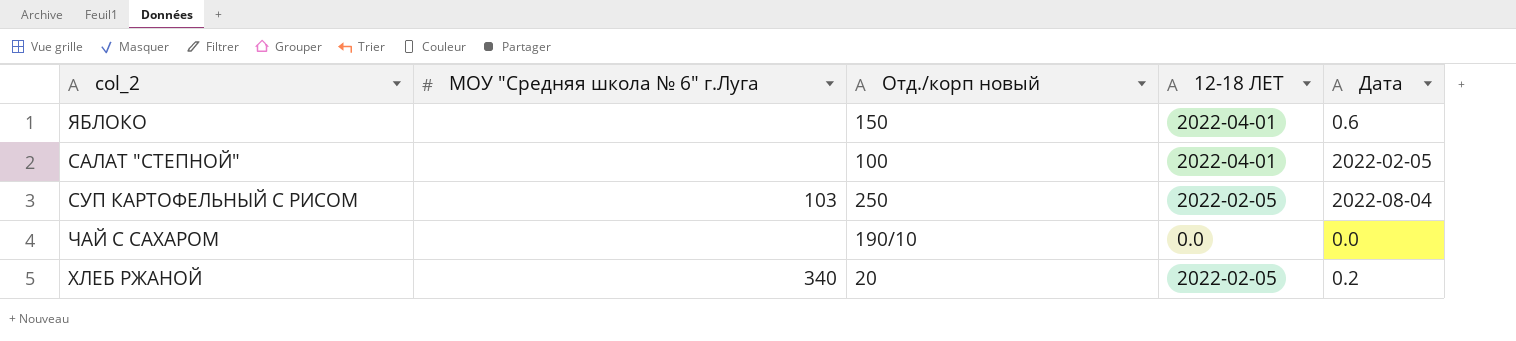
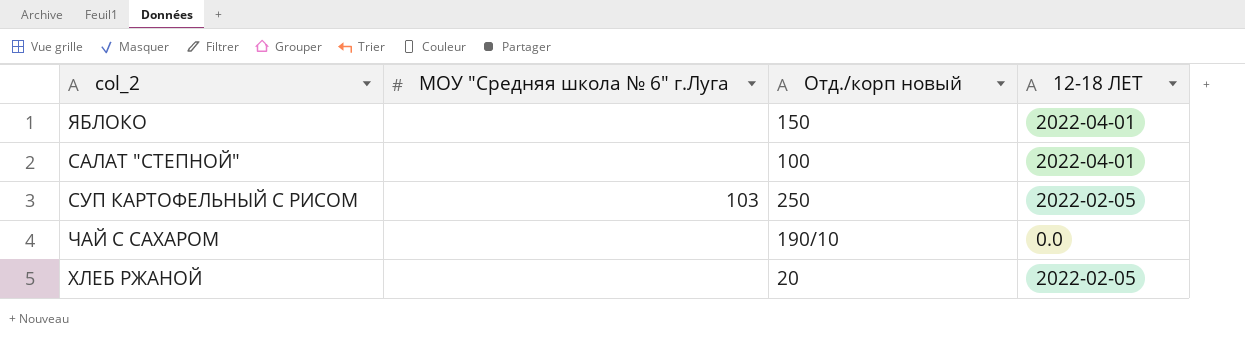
column Дата | position: 5 -> none
ХЛЕБ РЖАНОЙ | МОУ "Средняя школа № 6" г.Луга: 340 -> none

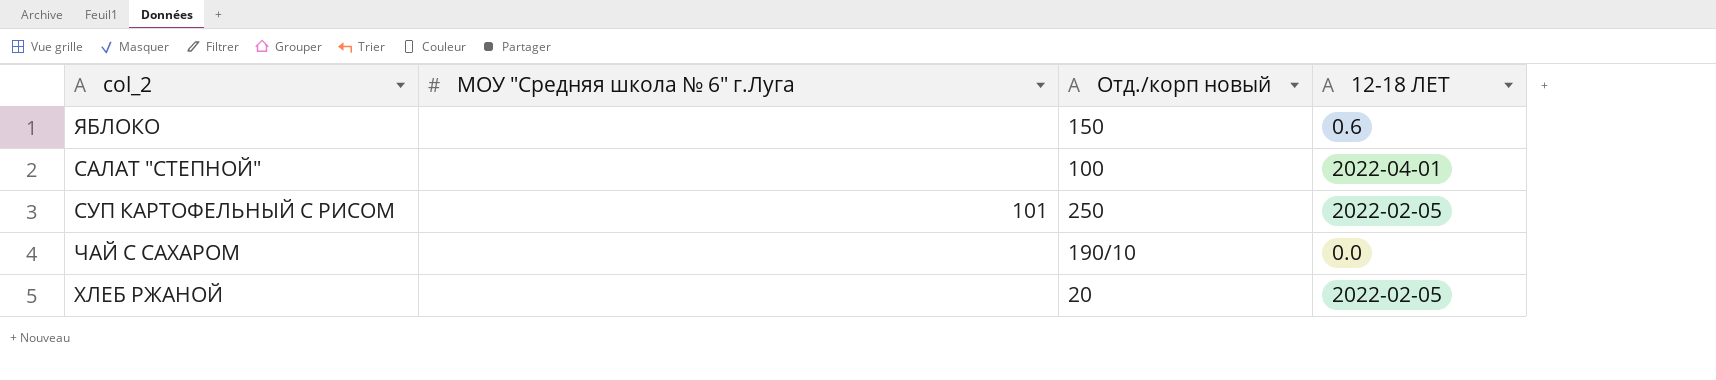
ЯБЛОКО | 12-18 ЛЕТ: 2022-04-01 -> 0.6
СУП КАРТОФЕЛЬНЫЙ С РИСОМ | МОУ "Средняя школа № 6" г.Луга: 103 -> 101

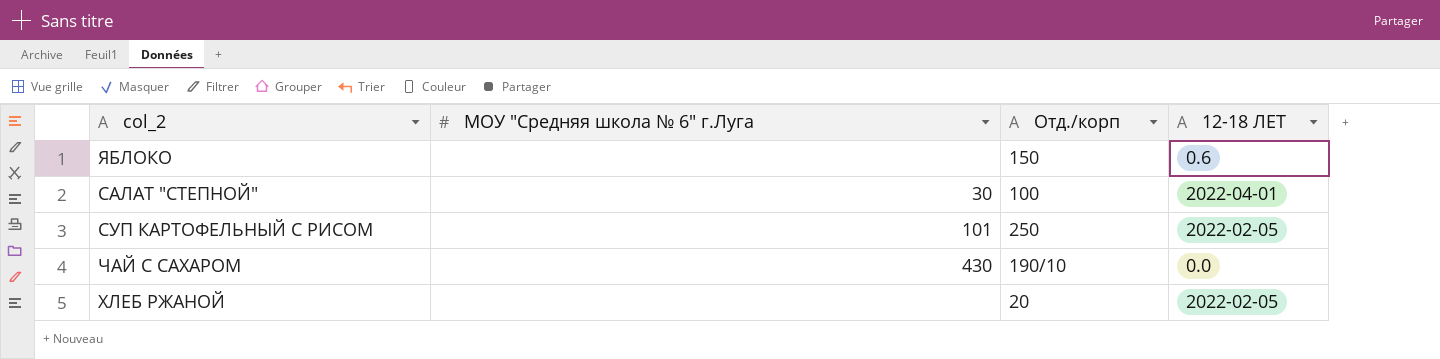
column name: Отд./корп новый -> Отд./корп
САЛАТ "СТЕПНОЙ" | МОУ "Средняя школа № 6" г.Луга: none -> 30
ЧАЙ С САХАРОМ | МОУ "Средняя школа № 6" г.Луга: none -> 430

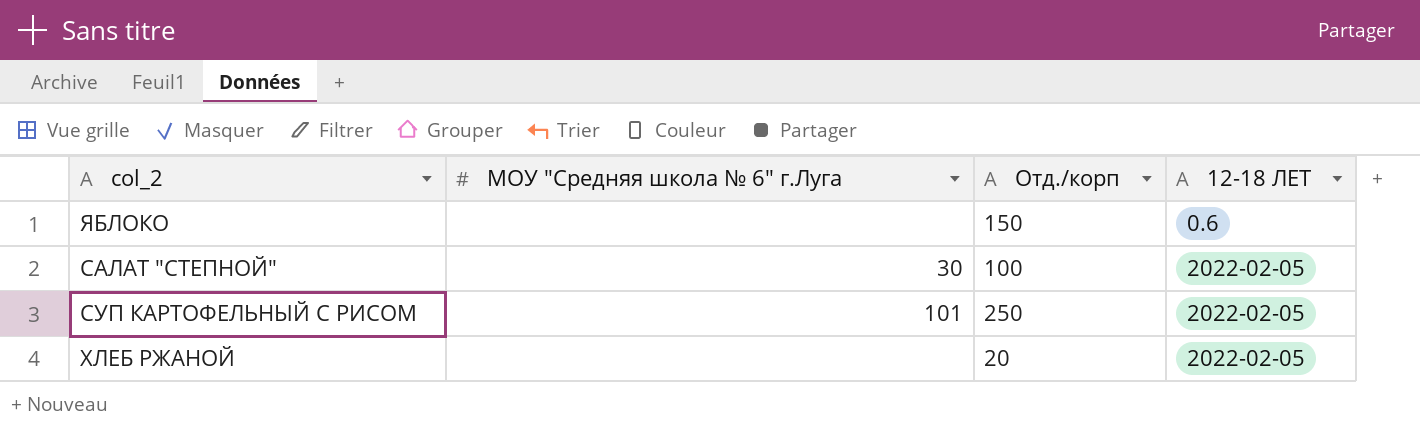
row ЧАЙ С САХАРОМ: 430 | 190/10 | 0.0 -> none
САЛАТ "СТЕПНОЙ" | 12-18 ЛЕТ: 2022-04-01 -> 2022-02-05

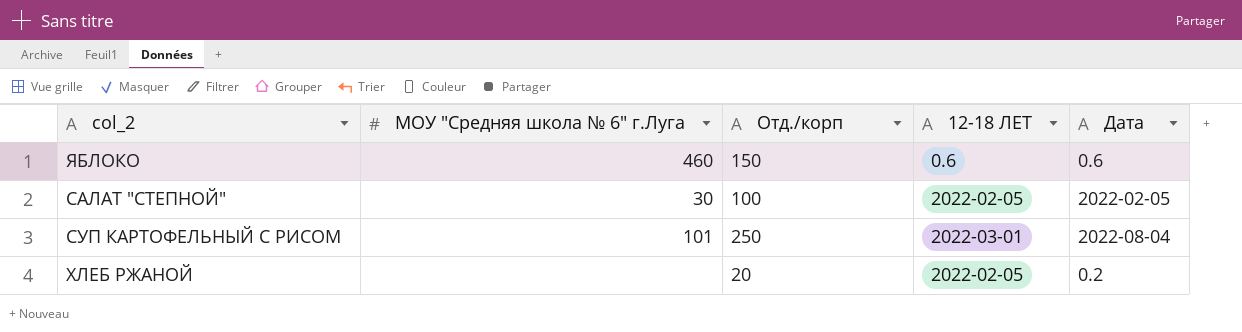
column Дата | position: none -> 5
ЯБЛОКО | МОУ "Средняя школа № 6" г.Луга: none -> 460
СУП КАРТОФЕЛЬНЫЙ С РИСОМ | 12-18 ЛЕТ: 2022-02-05 -> 2022-03-01

